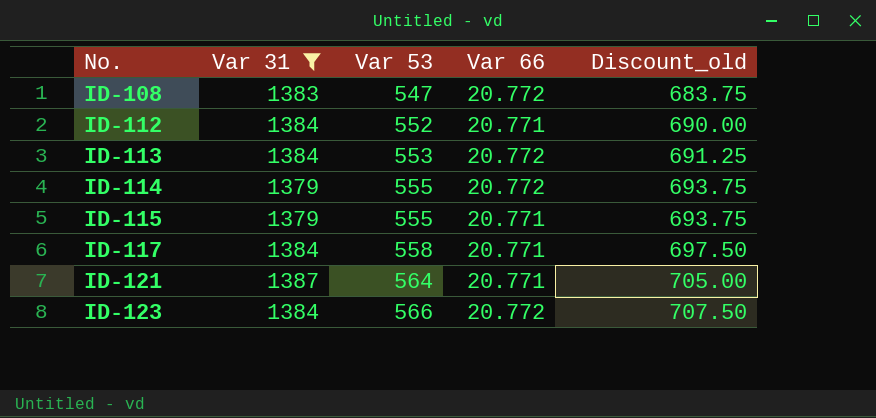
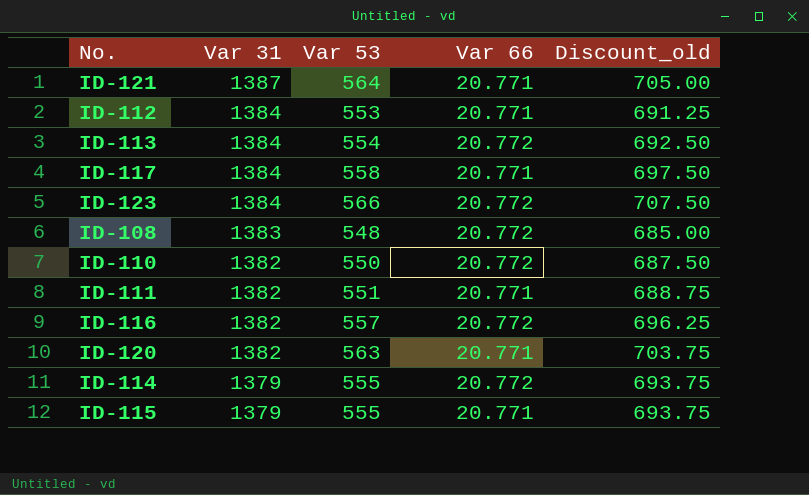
filter: Var 31 != 1382 -> none
row order: No. ascending -> Var 31 descending
ID-112 | Var 53: 552 -> 553
ID-112 | Discount_old: 690.00 -> 691.25
ID-113 | Var 53: 553 -> 554
ID-113 | Discount_old: 691.25 -> 692.50
ID-108 | Var 53: 547 -> 548
ID-108 | Discount_old: 683.75 -> 685.00

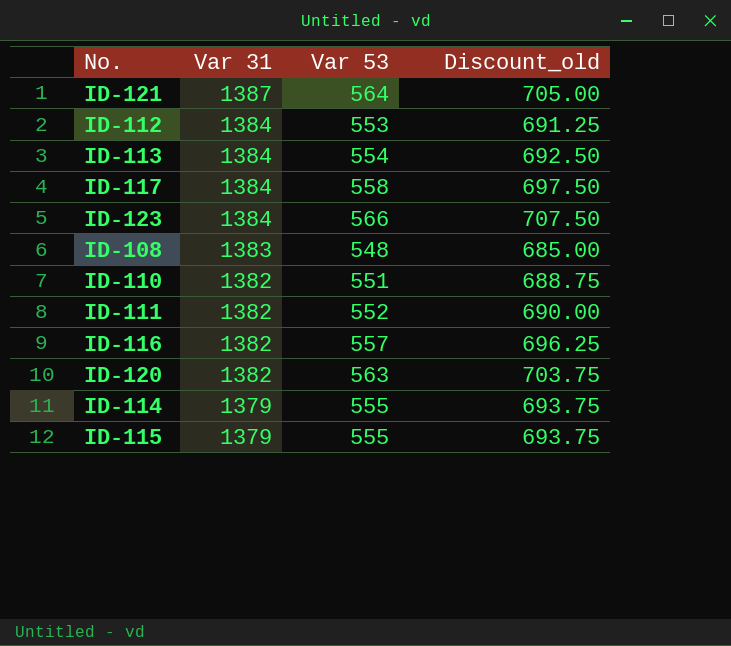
column Var 66 | position: 4 -> none
ID-110 | Var 53: 550 -> 551
ID-110 | Discount_old: 687.50 -> 688.75
ID-111 | Var 53: 551 -> 552
ID-111 | Discount_old: 688.75 -> 690.00

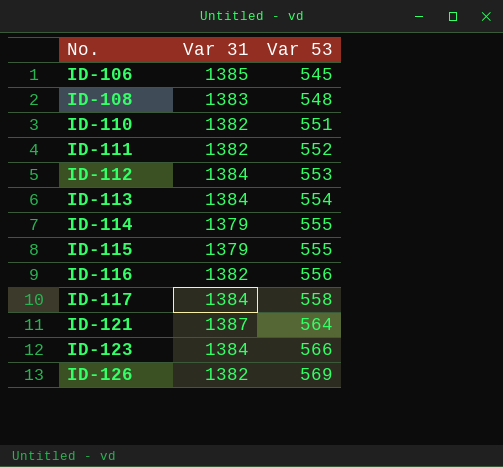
row order: Var 31 descending -> No. ascending
column Discount_old | formula: [Var 53] * 1.25 -> none
row ID-120: 1382 | 563 | 703.75 -> none
row ID-106: none -> 1385 | 545
ID-116 | Var 53: 557 -> 556
row ID-126: none -> 1382 | 569

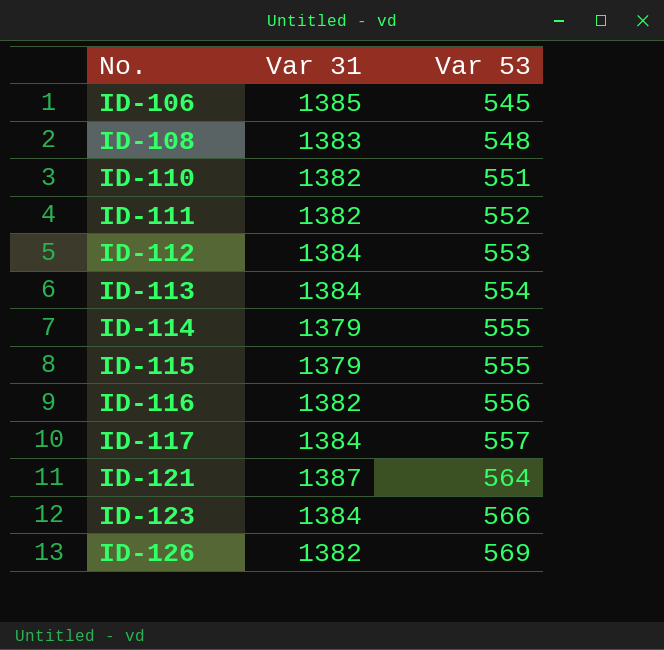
ID-117 | Var 53: 558 -> 557

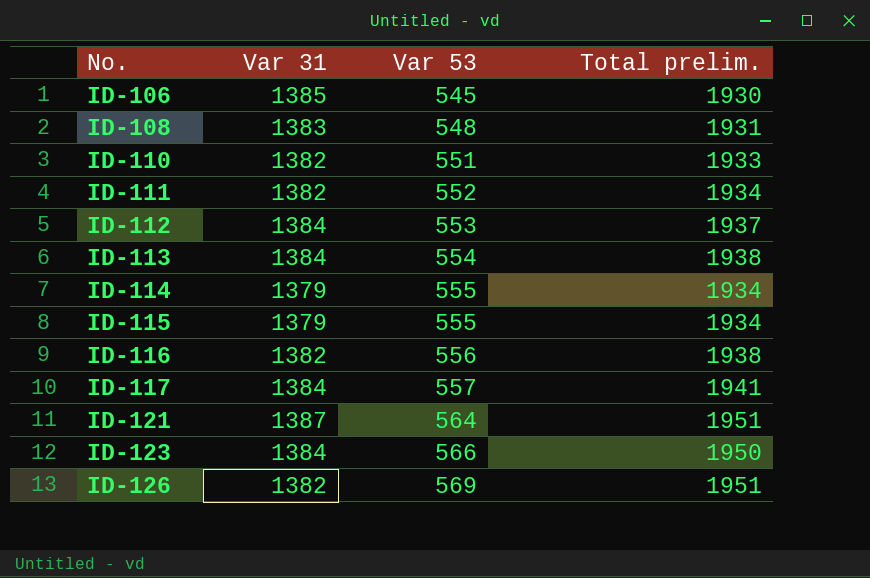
column Total prelim. | formula: none -> [Var 31] + [Var 53]

